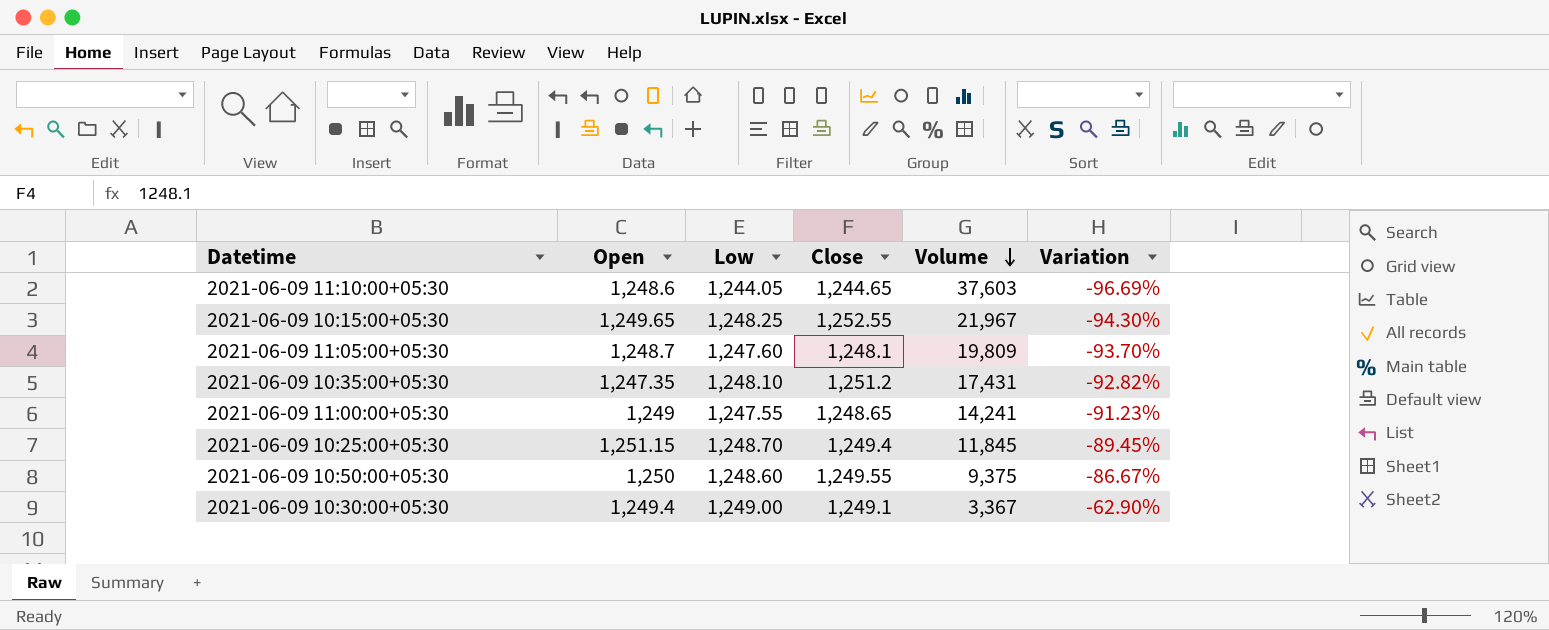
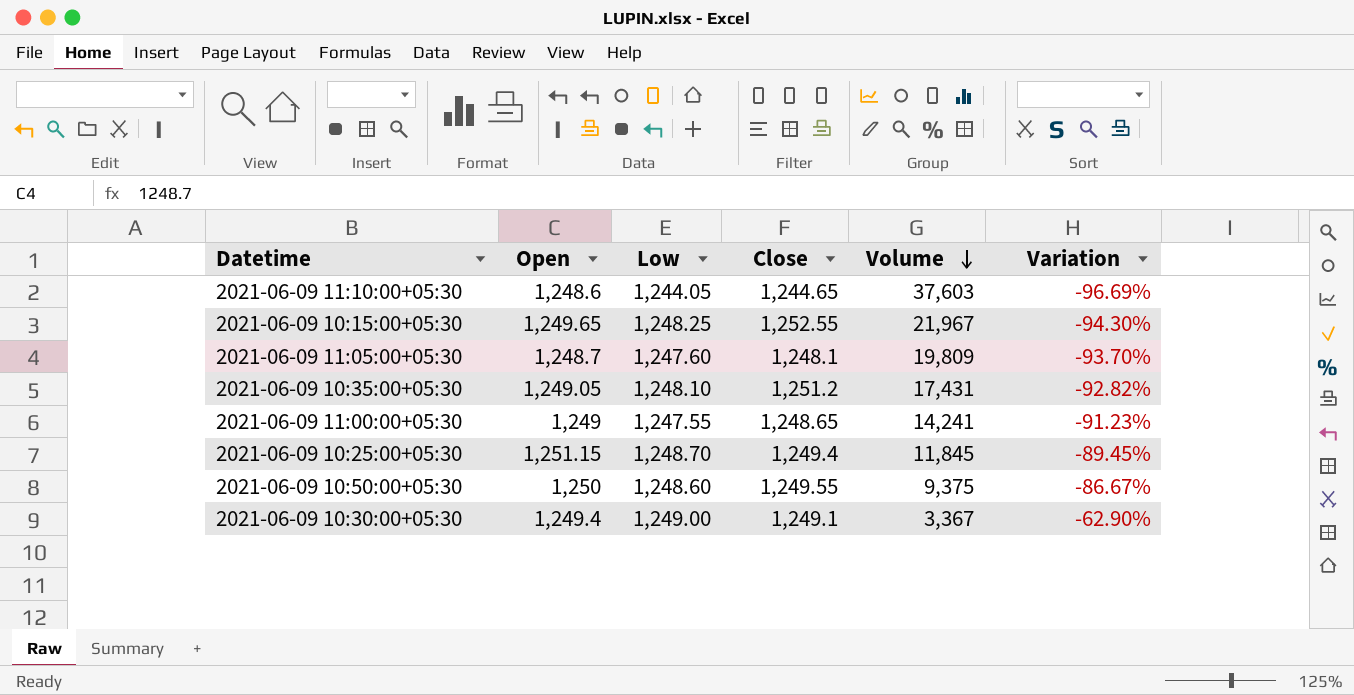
2021-06-09 10:35:00+05:30 | Open: 1,247.35 -> 1,249.05

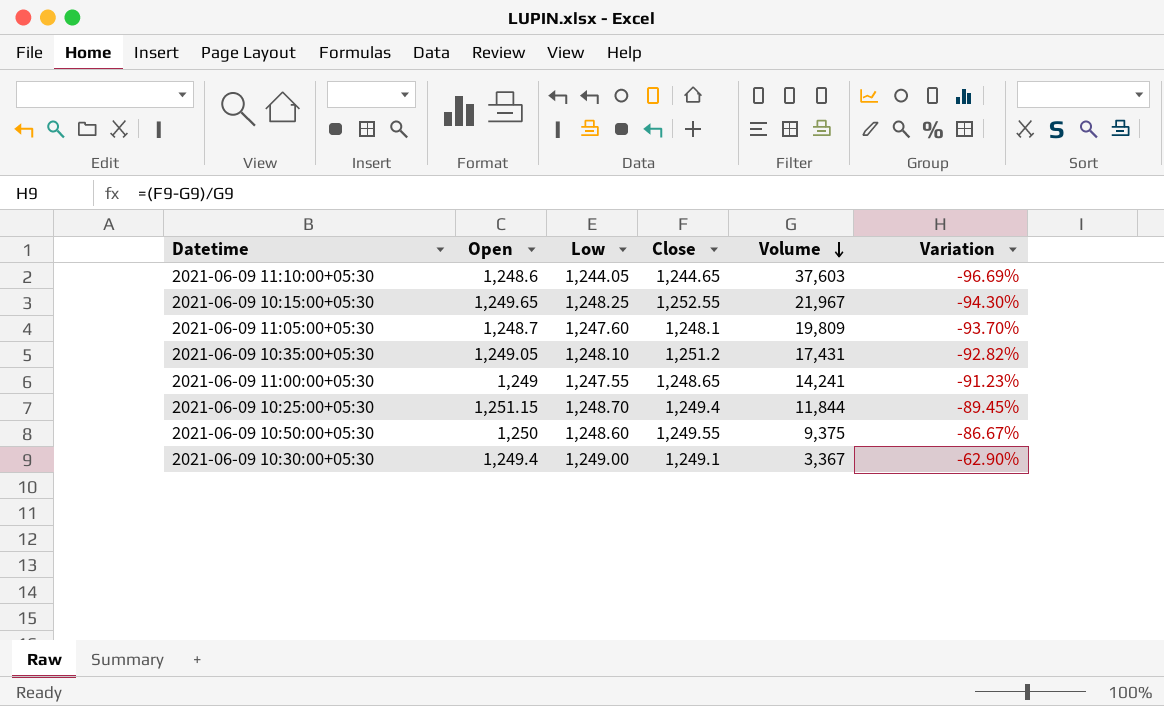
2021-06-09 10:25:00+05:30 | Volume: 11,845 -> 11,844

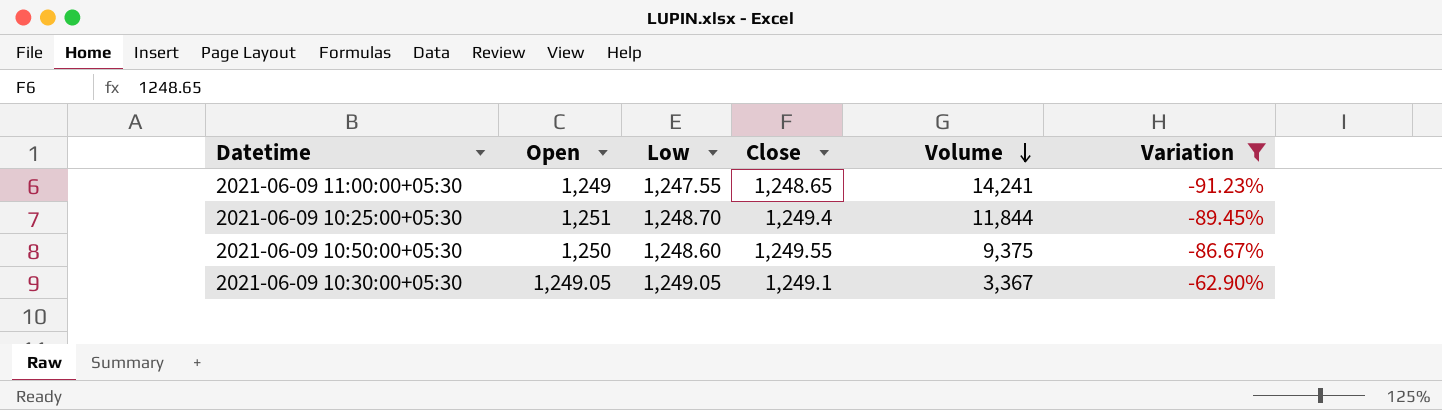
filter: none -> Variation >= -91.23%
2021-06-09 10:25:00+05:30 | Open: 1,251.15 -> 1,251
2021-06-09 10:30:00+05:30 | Open: 1,249.4 -> 1,249.05
2021-06-09 10:30:00+05:30 | Low: 1,249.00 -> 1,249.05

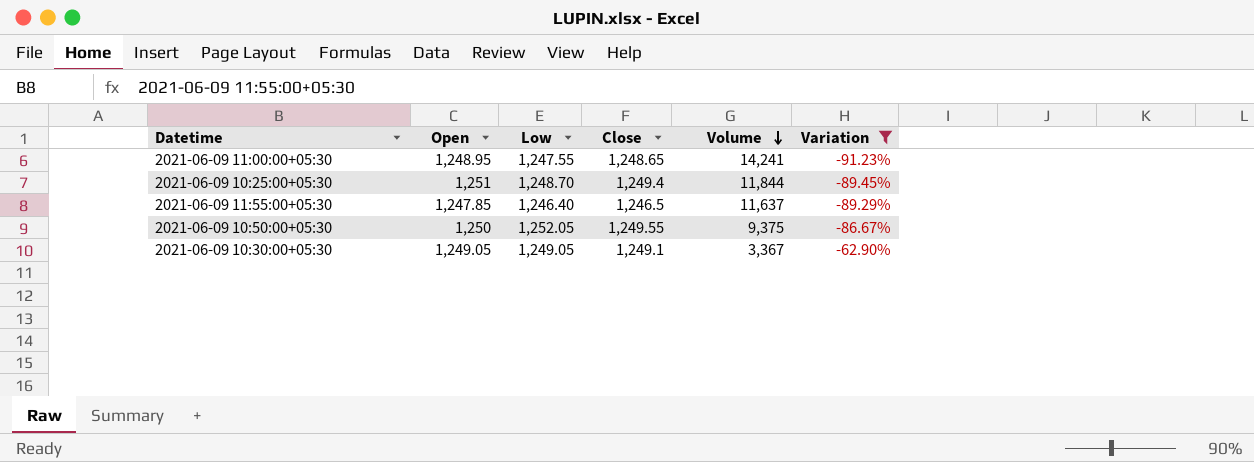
2021-06-09 11:00:00+05:30 | Open: 1,249 -> 1,248.95
row 2021-06-09 11:55:00+05:30: none -> 1,247.85 | 1,246.40 | 1,246.5 | 11,637 | -89.29%
2021-06-09 10:50:00+05:30 | Low: 1,248.60 -> 1,252.05

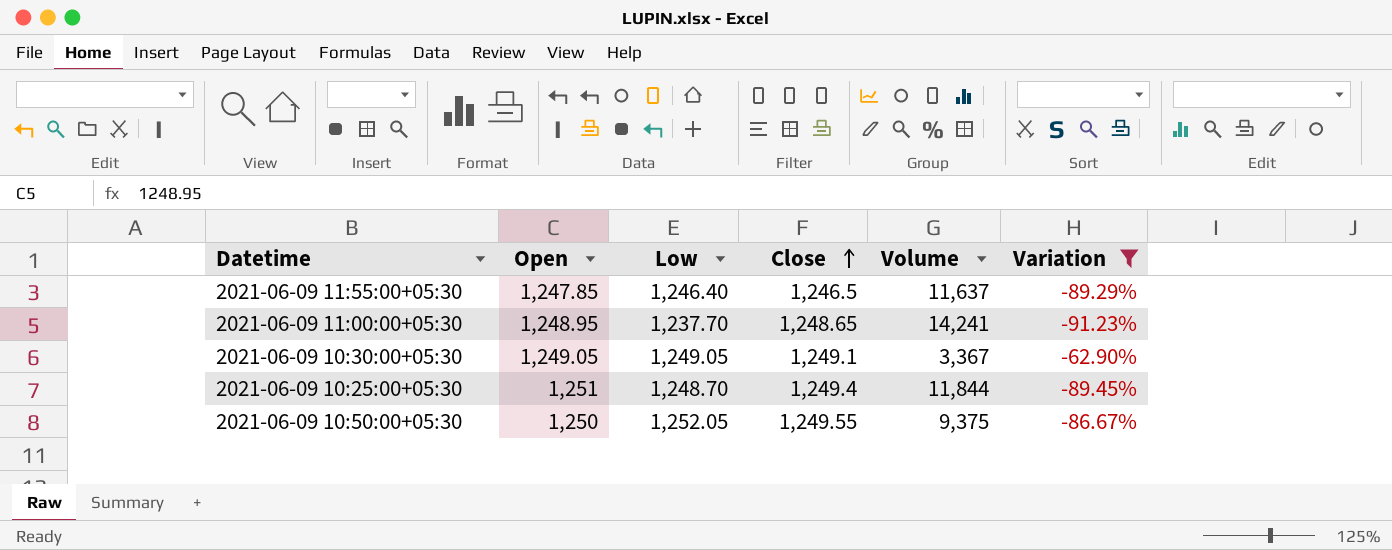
row order: Volume descending -> Close ascending
2021-06-09 11:00:00+05:30 | Low: 1,247.55 -> 1,237.70

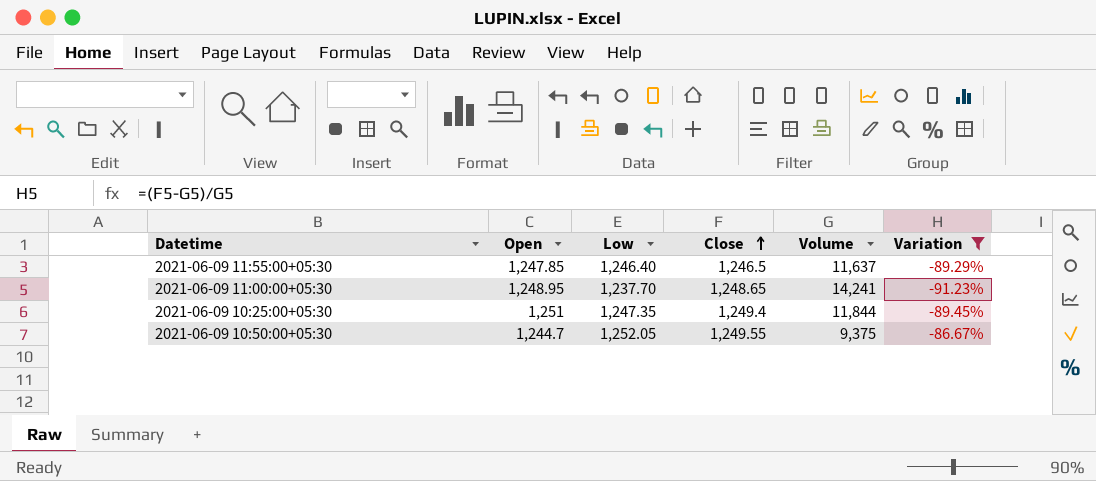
row 2021-06-09 10:30:00+05:30: 1,249.05 | 1,249.05 | 1,249.1 | 3,367 | -62.90% -> none
2021-06-09 10:25:00+05:30 | Low: 1,248.70 -> 1,247.35
2021-06-09 10:50:00+05:30 | Open: 1,250 -> 1,244.7

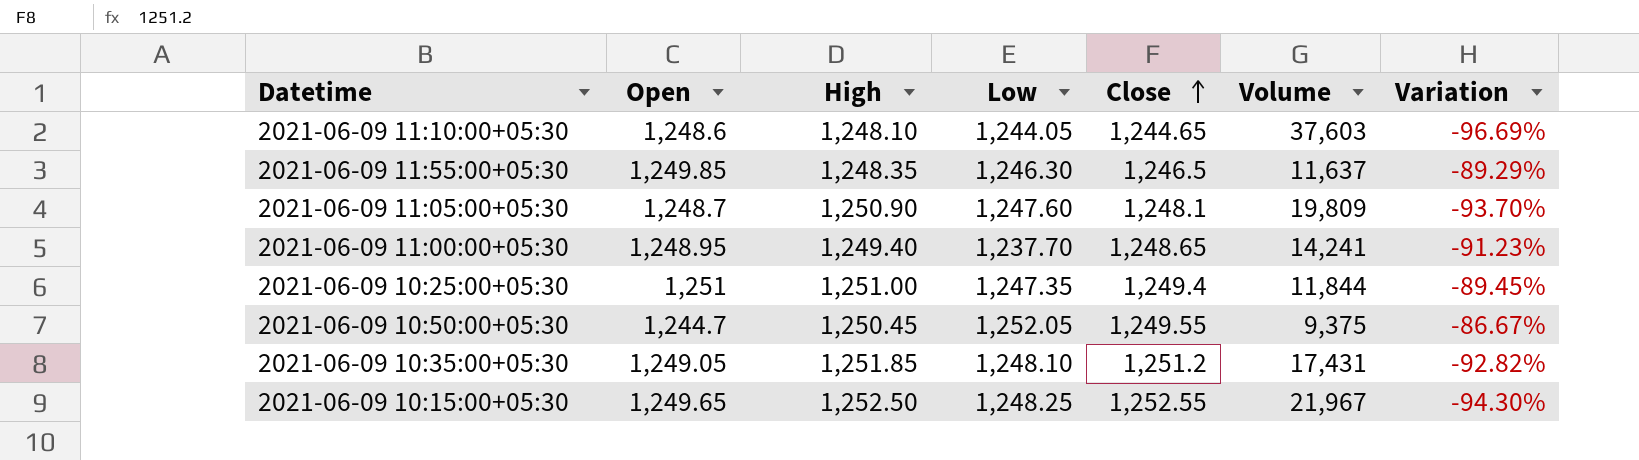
filter: Variation >= -91.23% -> none
column High | position: none -> 3
2021-06-09 11:55:00+05:30 | Open: 1,247.85 -> 1,249.85
2021-06-09 11:55:00+05:30 | Low: 1,246.40 -> 1,246.30

